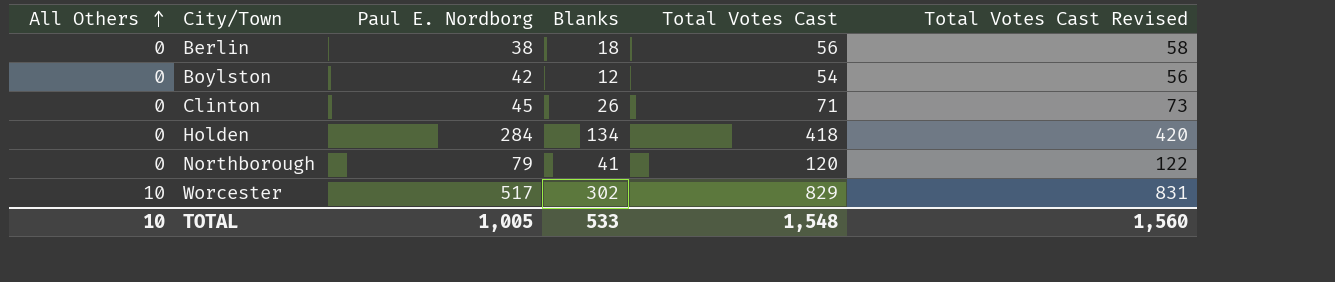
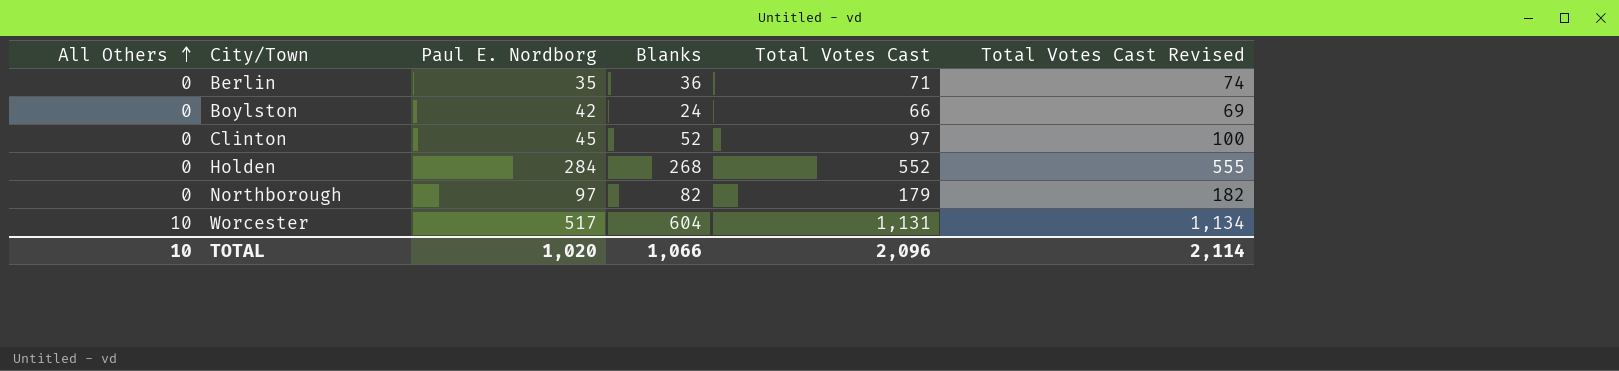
column Total Votes Cast Revised | formula: [Total Votes Cast] + 2 -> [Total Votes Cast] + 3
Berlin | Paul E. Nordborg: 38 -> 35
Berlin | Blanks: 18 -> 36
Berlin | Total Votes Cast: 56 -> 71
Boylston | Blanks: 12 -> 24
Boylston | Total Votes Cast: 54 -> 66
Clinton | Blanks: 26 -> 52
Clinton | Total Votes Cast: 71 -> 97
Holden | Blanks: 134 -> 268
Holden | Total Votes Cast: 418 -> 552
Northborough | Paul E. Nordborg: 79 -> 97
Northborough | Blanks: 41 -> 82
Northborough | Total Votes Cast: 120 -> 179
Worcester | Blanks: 302 -> 604
Worcester | Total Votes Cast: 829 -> 1,131
TOTAL | Paul E. Nordborg: 1,005 -> 1,020
TOTAL | Blanks: 533 -> 1,066
TOTAL | Total Votes Cast: 1,548 -> 2,096
TOTAL | Total Votes Cast Revised: 1,560 -> 2,114

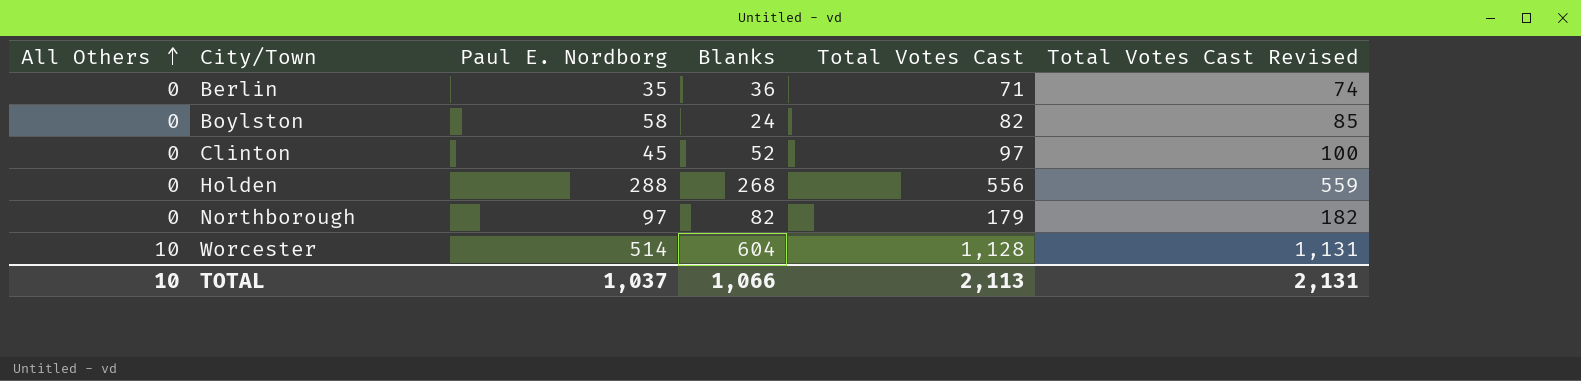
Boylston | Paul E. Nordborg: 42 -> 58
Boylston | Total Votes Cast: 66 -> 82
Boylston | Total Votes Cast Revised: 69 -> 85
Holden | Paul E. Nordborg: 284 -> 288
Holden | Total Votes Cast: 552 -> 556
Holden | Total Votes Cast Revised: 555 -> 559
Worcester | Paul E. Nordborg: 517 -> 514
Worcester | Total Votes Cast: 1,131 -> 1,128
Worcester | Total Votes Cast Revised: 1,134 -> 1,131
TOTAL | Paul E. Nordborg: 1,020 -> 1,037
TOTAL | Total Votes Cast: 2,096 -> 2,113
TOTAL | Total Votes Cast Revised: 2,114 -> 2,131

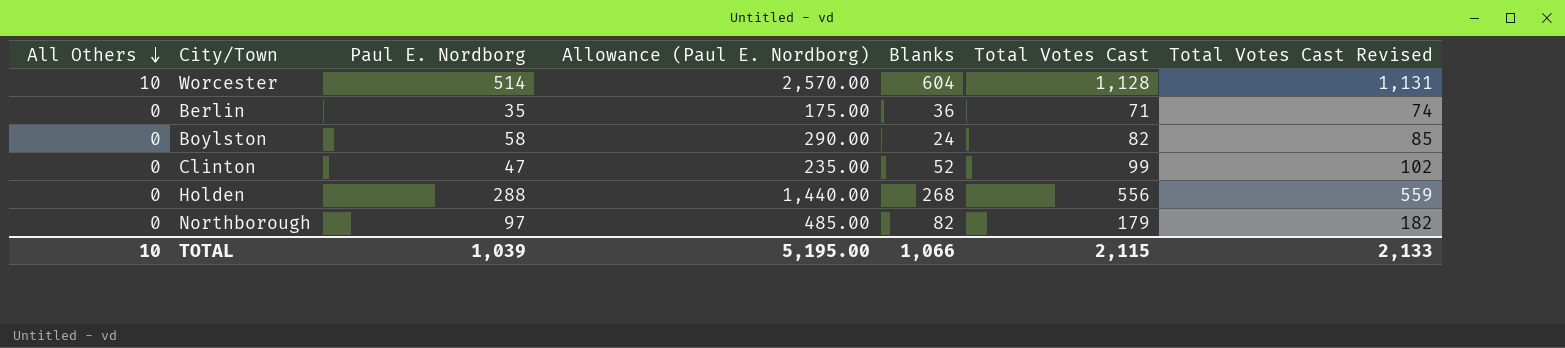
row order: All Others ascending -> All Others descending
column Allowance (Paul E. Nordborg) | formula: none -> [Paul E. Nordborg] * 5
Clinton | Paul E. Nordborg: 45 -> 47
Clinton | Total Votes Cast: 97 -> 99
Clinton | Total Votes Cast Revised: 100 -> 102
TOTAL | Paul E. Nordborg: 1,037 -> 1,039
TOTAL | Total Votes Cast: 2,113 -> 2,115
TOTAL | Total Votes Cast Revised: 2,131 -> 2,133

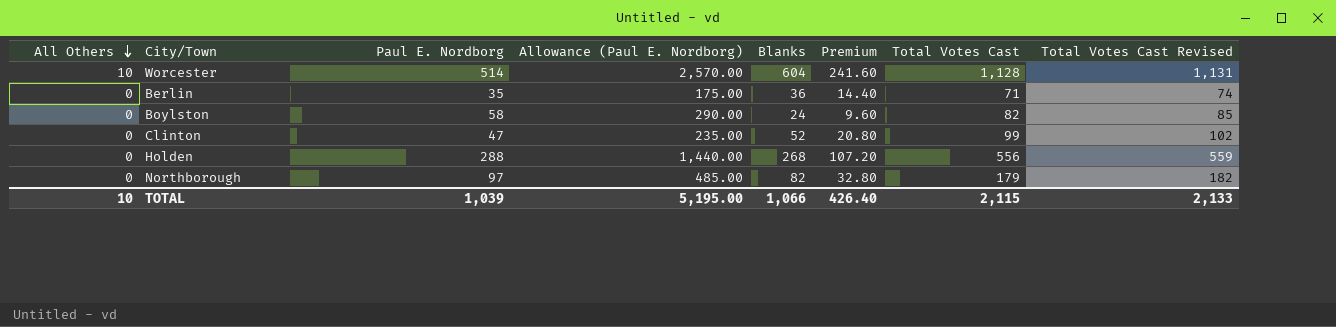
column Premium | formula: none -> [Blanks] * 0.4

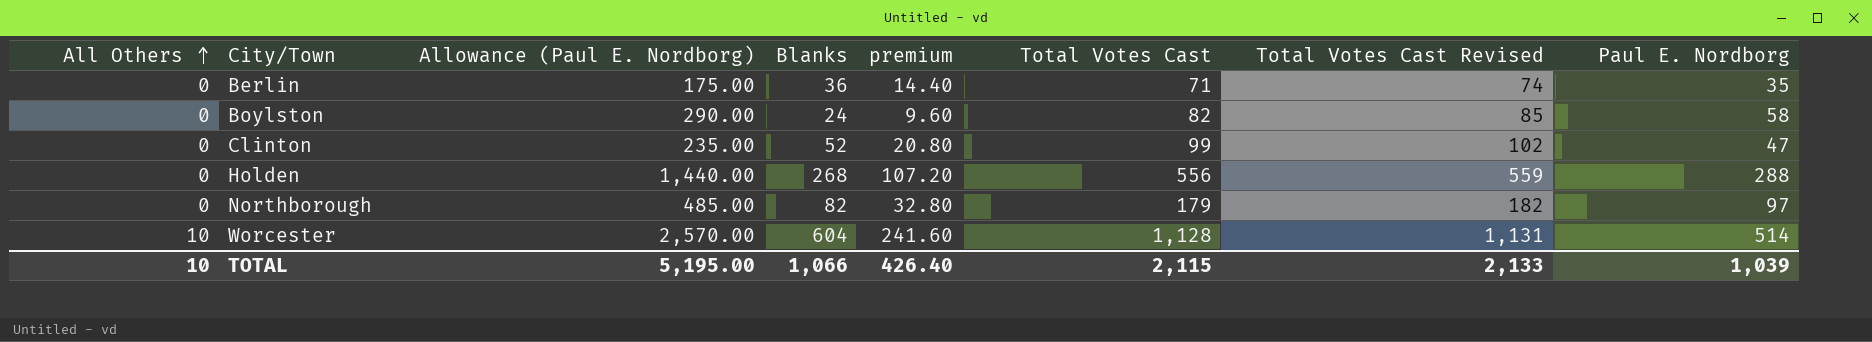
row order: All Others descending -> All Others ascending
column name: Premium -> premium
column Paul E. Nordborg | position: 3 -> 8

